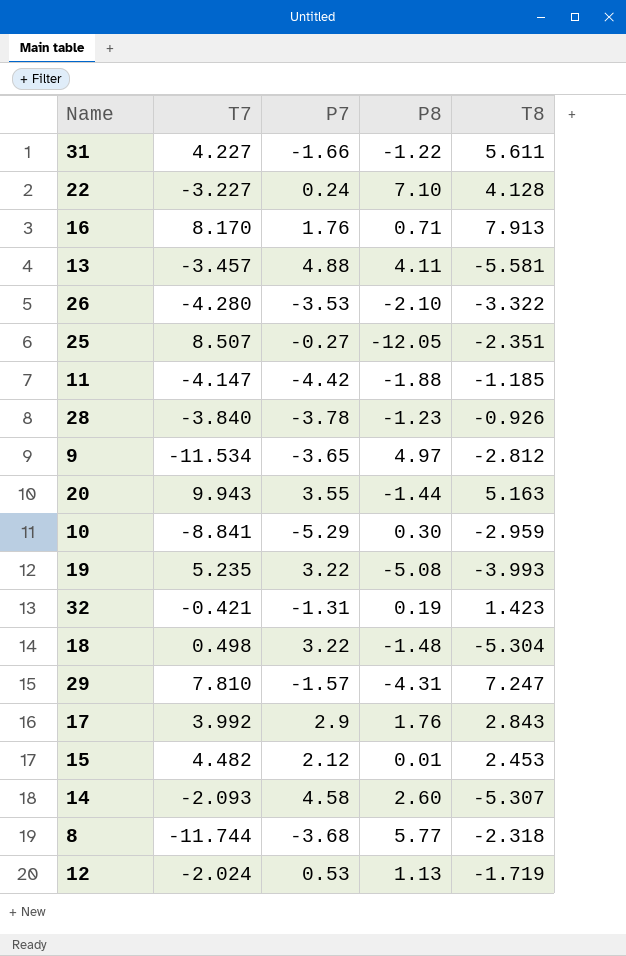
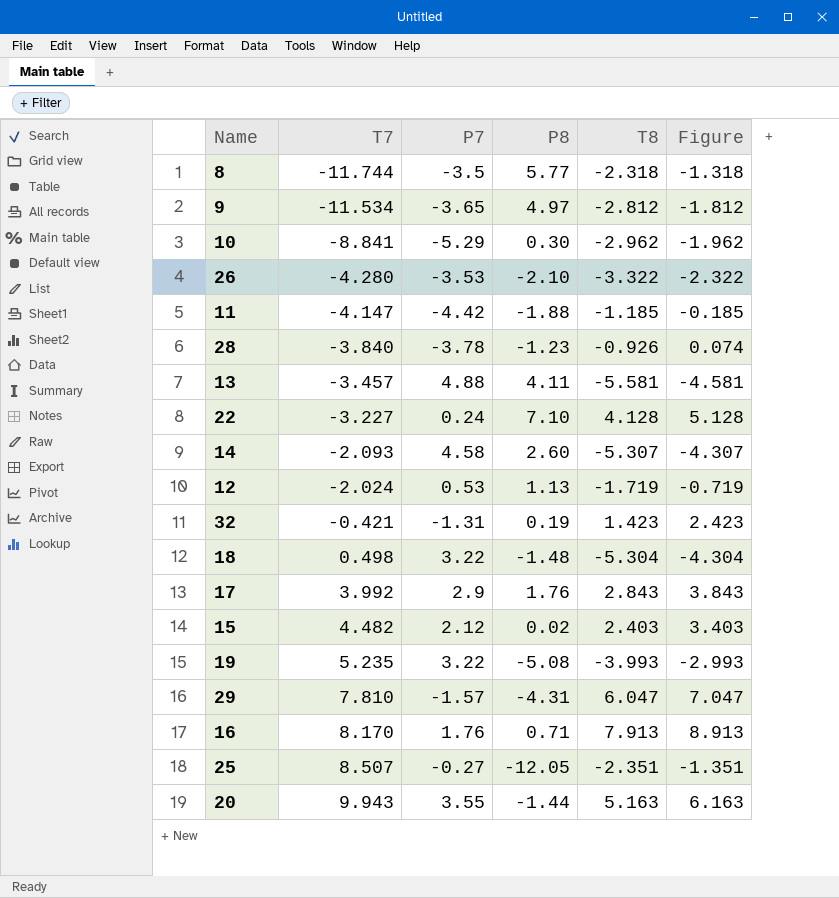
row order: none -> T7 ascending
column Figure | formula: none -> [T8] + 1
row 31: 4.227 | -1.66 | -1.22 | 5.611 -> none
8 | P7: -3.68 -> -3.5
10 | T8: -2.959 -> -2.962
15 | P8: 0.01 -> 0.02
15 | T8: 2.453 -> 2.403
29 | T8: 7.247 -> 6.047

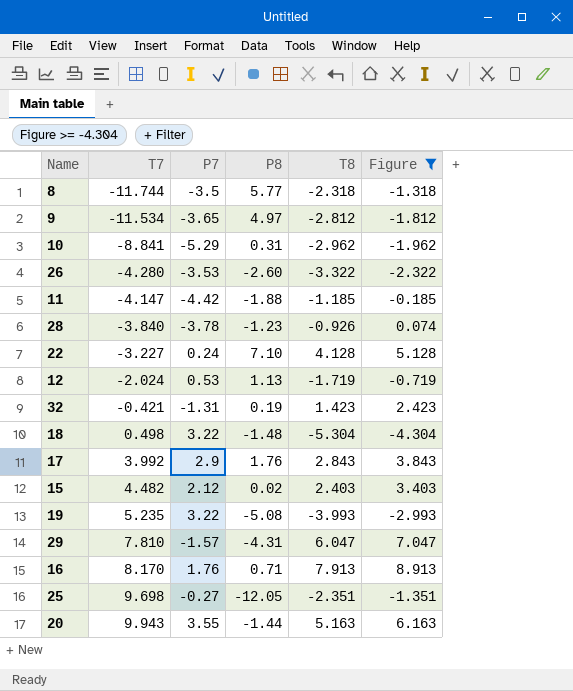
filter: none -> Figure >= -4.304
10 | P8: 0.30 -> 0.31
26 | P8: -2.10 -> -2.60
25 | T7: 8.507 -> 9.698

